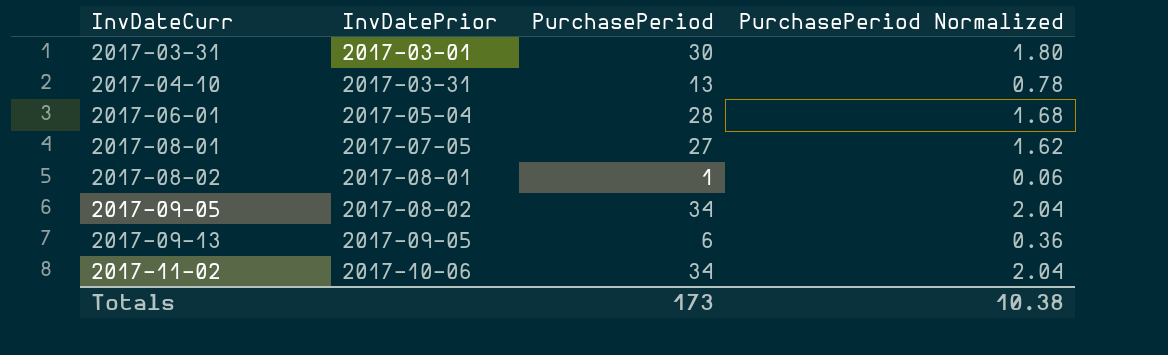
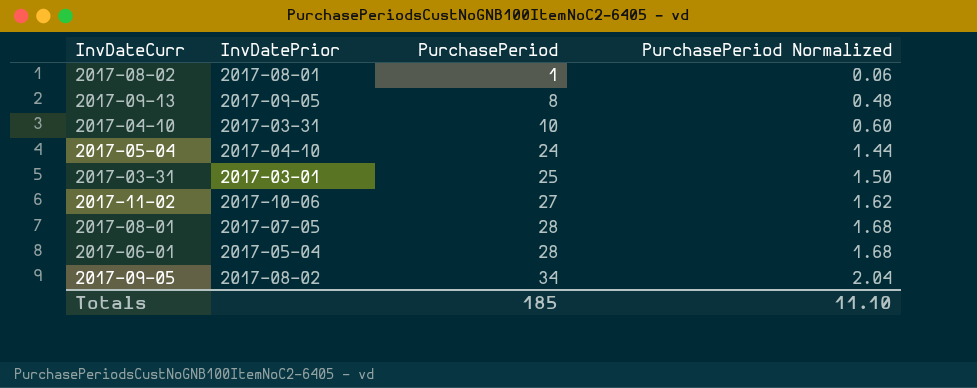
row order: InvDateCurr ascending -> PurchasePeriod ascending
2017-09-13 | PurchasePeriod: 6 -> 8
2017-09-13 | PurchasePeriod Normalized: 0.36 -> 0.48
2017-04-10 | PurchasePeriod: 13 -> 10
2017-04-10 | PurchasePeriod Normalized: 0.78 -> 0.60
row 2017-05-04: none -> 2017-04-10 | 24 | 1.44
2017-03-31 | PurchasePeriod: 30 -> 25
2017-03-31 | PurchasePeriod Normalized: 1.80 -> 1.50
2017-11-02 | PurchasePeriod: 34 -> 27
2017-11-02 | PurchasePeriod Normalized: 2.04 -> 1.62
2017-08-01 | PurchasePeriod: 27 -> 28
2017-08-01 | PurchasePeriod Normalized: 1.62 -> 1.68
Totals | PurchasePeriod: 173 -> 185
Totals | PurchasePeriod Normalized: 10.38 -> 11.10

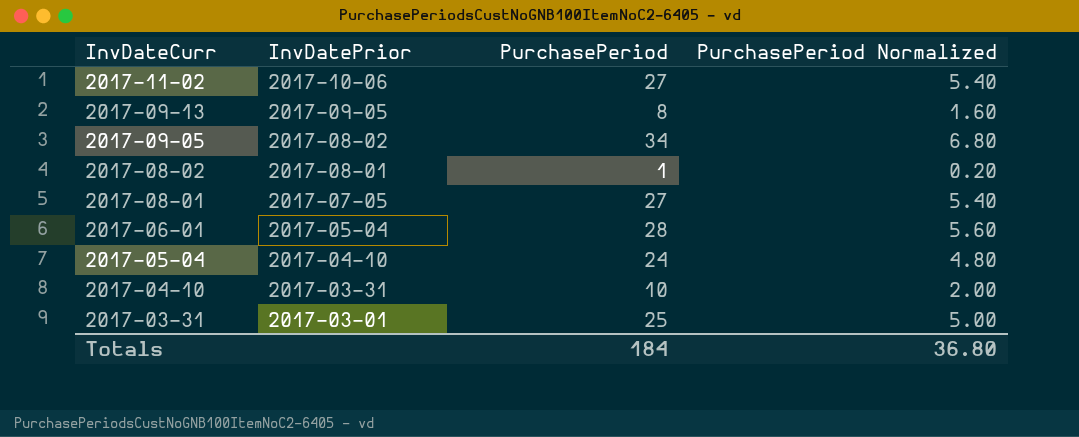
row order: PurchasePeriod ascending -> InvDateCurr descending
column PurchasePeriod Normalized | formula: [PurchasePeriod] * 0.06 -> [PurchasePeriod] * 0.2
2017-08-01 | PurchasePeriod: 28 -> 27
Totals | PurchasePeriod: 185 -> 184
Totals | PurchasePeriod Normalized: 11.10 -> 36.80

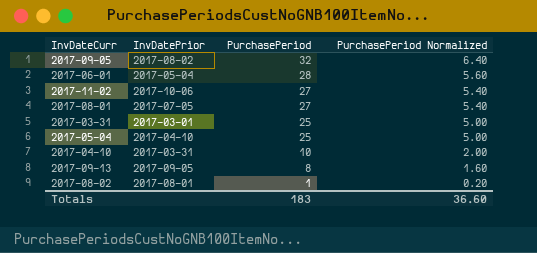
row order: InvDateCurr descending -> PurchasePeriod descending
2017-09-05 | PurchasePeriod: 34 -> 32
2017-09-05 | PurchasePeriod Normalized: 6.80 -> 6.40
2017-05-04 | PurchasePeriod: 24 -> 25
2017-05-04 | PurchasePeriod Normalized: 4.80 -> 5.00
Totals | PurchasePeriod: 184 -> 183
Totals | PurchasePeriod Normalized: 36.80 -> 36.60

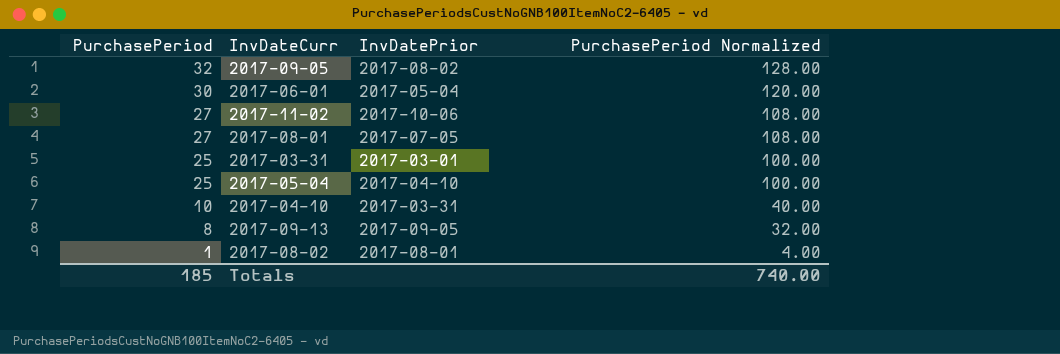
column PurchasePeriod | position: 3 -> 1
column PurchasePeriod Normalized | formula: [PurchasePeriod] * 0.2 -> [PurchasePeriod] * 4
2017-06-01 | PurchasePeriod: 28 -> 30
Totals | PurchasePeriod: 183 -> 185
Totals | PurchasePeriod Normalized: 36.60 -> 740.00

